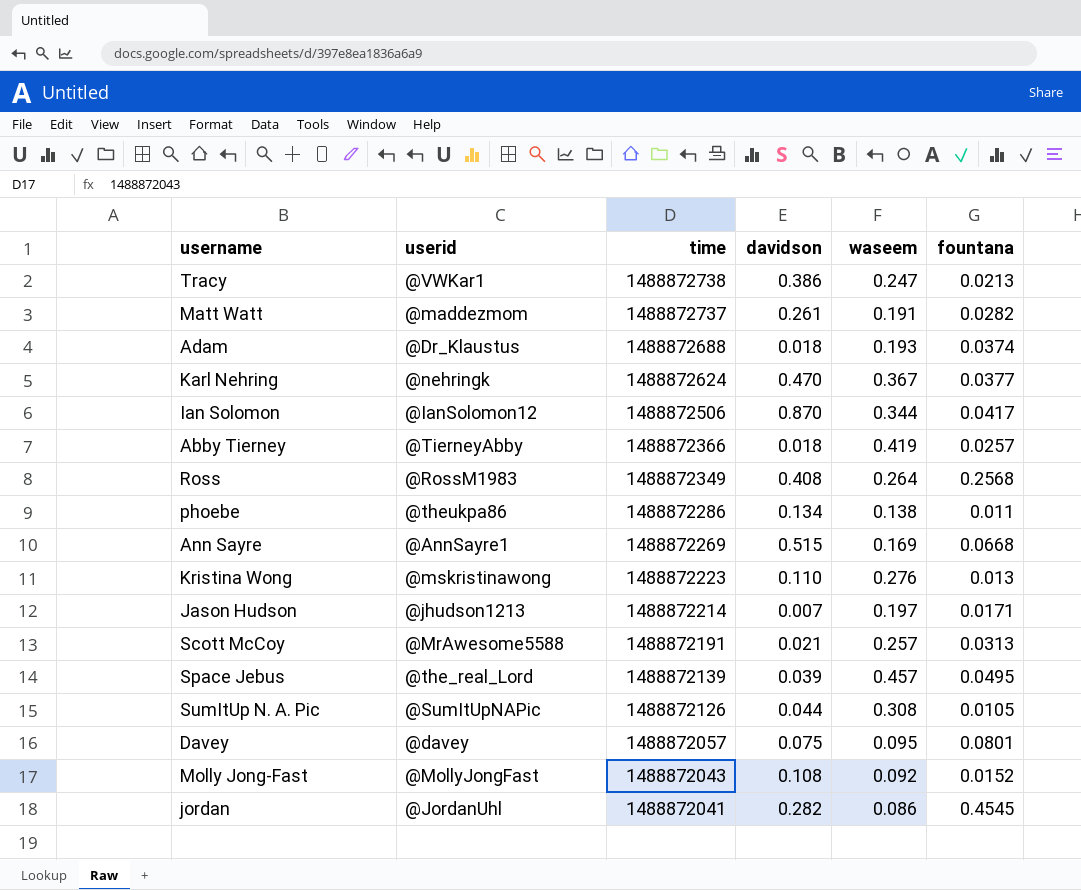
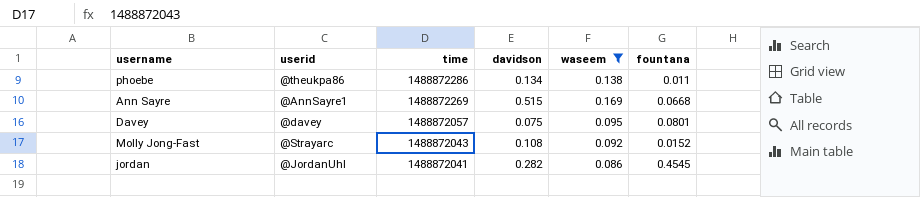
filter: none -> waseem <= 0.169
Molly Jong-Fast | userid: @MollyJongFast -> @Strayarc

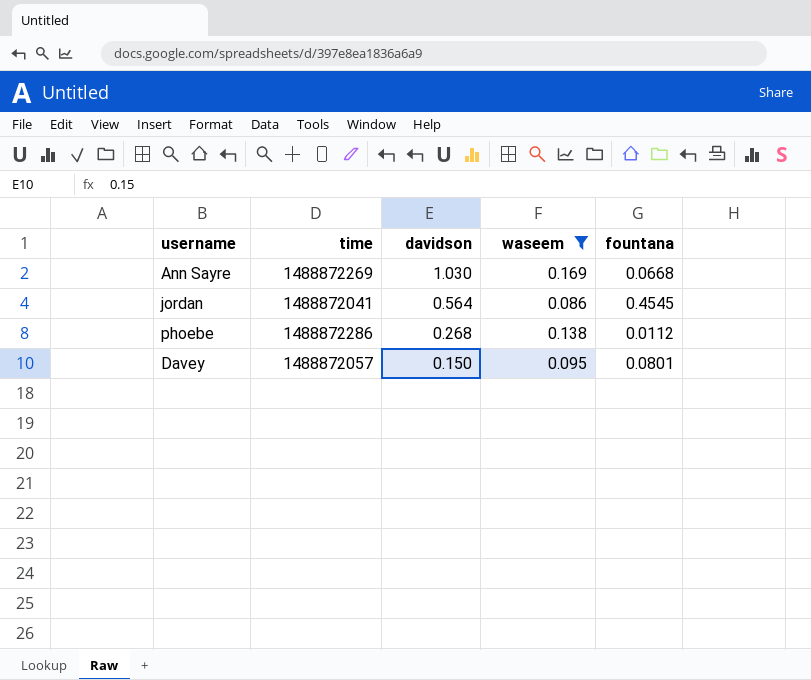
row order: time descending -> davidson descending
column userid | position: 2 -> none
row Molly Jong-Fast: @Strayarc | 1488872043 | 0.108 | 0.092 | 0.0152 -> none
Ann Sayre | davidson: 0.515 -> 1.030
jordan | davidson: 0.282 -> 0.564
phoebe | davidson: 0.134 -> 0.268
phoebe | fountana: 0.011 -> 0.0112
Davey | davidson: 0.075 -> 0.150

